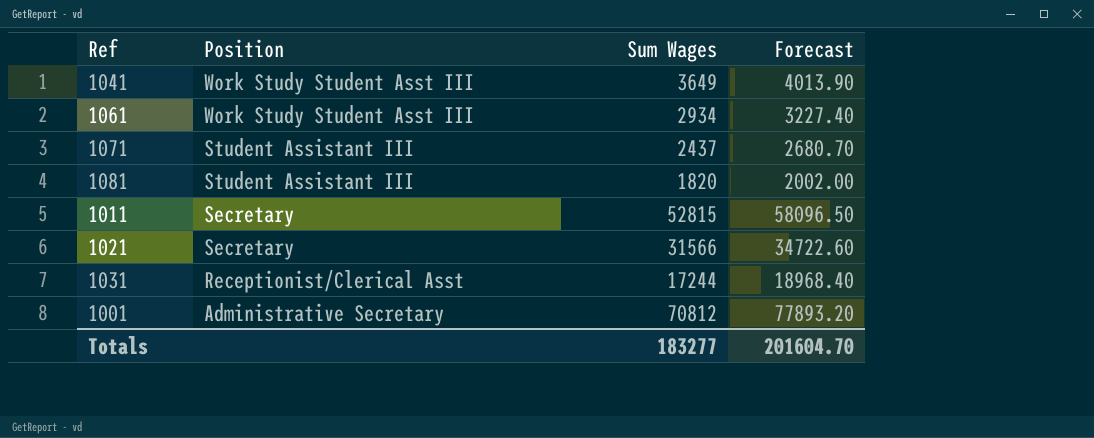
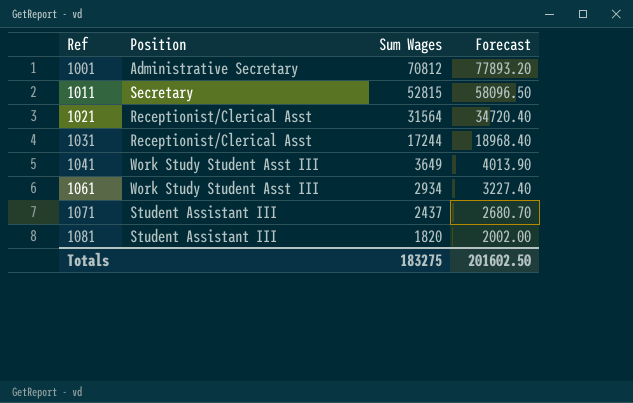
row order: Position descending -> Ref ascending
1021 | Position: Secretary -> Receptionist/Clerical Asst
1021 | Sum Wages: 31566 -> 31564
1021 | Forecast: 34722.60 -> 34720.40
Totals | Sum Wages: 183277 -> 183275
Totals | Forecast: 201604.70 -> 201602.50

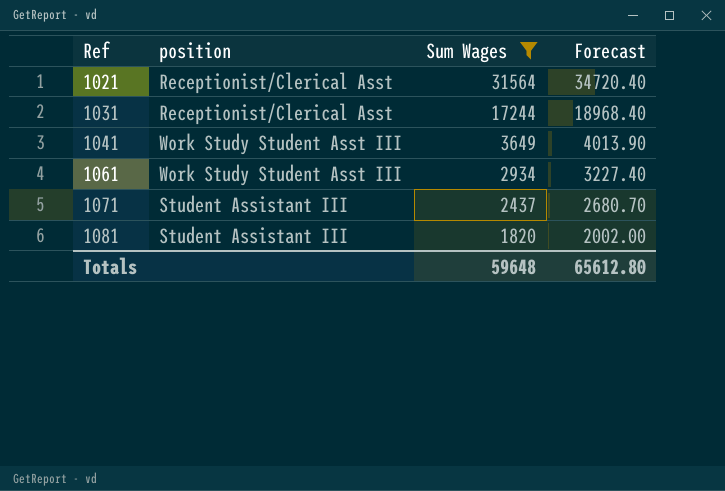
filter: none -> Sum Wages <= 31564
column name: Position -> position
Totals | Sum Wages: 183275 -> 59648
Totals | Forecast: 201602.50 -> 65612.80

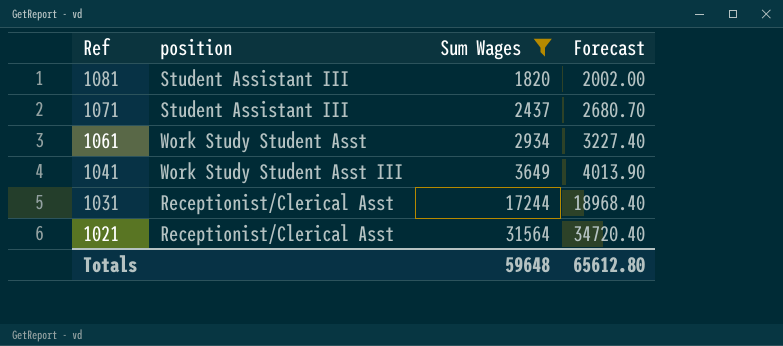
row order: Ref ascending -> Ref descending
1061 | position: Work Study Student Asst III -> Work Study Student Asst

